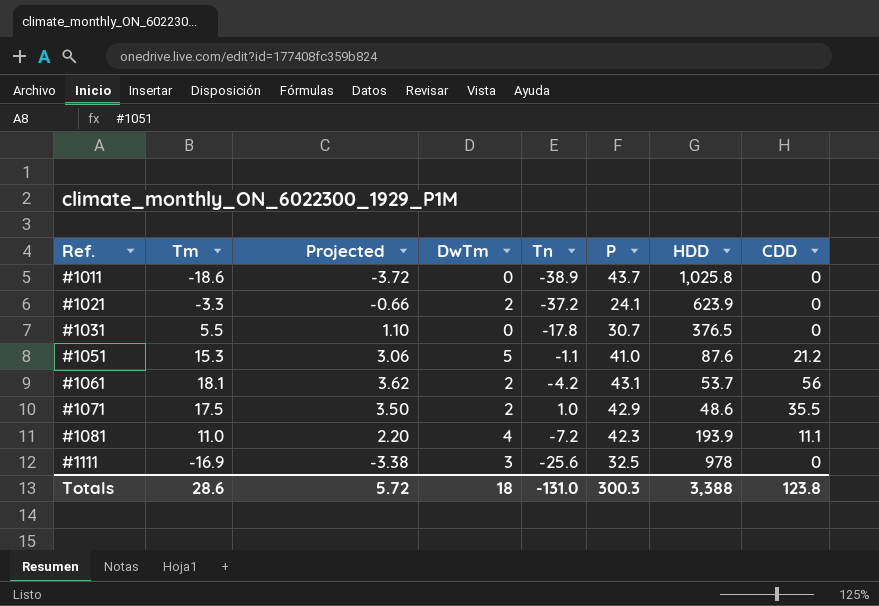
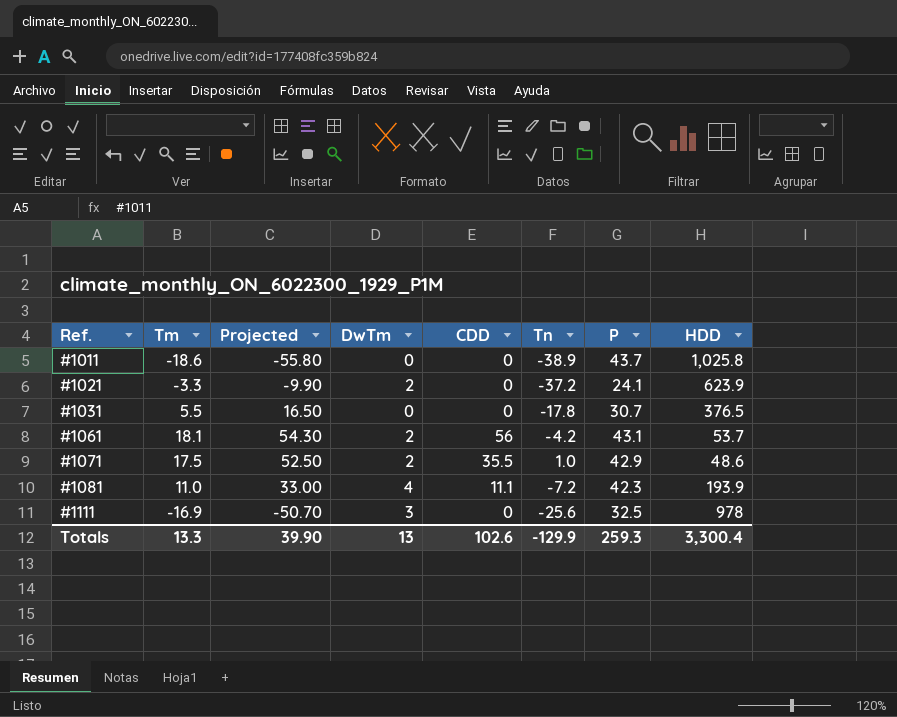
column Projected | formula: [Tm] * 0.2 -> [Tm] * 3
column CDD | position: 8 -> 5
row #1051: 15.3 | 3.06 | 5 | -1.1 | 41.0 | 87.6 | 21.2 -> none
Totals | Tm: 28.6 -> 13.3
Totals | Projected: 5.72 -> 39.90
Totals | DwTm: 18 -> 13
Totals | CDD: 123.8 -> 102.6
Totals | Tn: -131.0 -> -129.9
Totals | P: 300.3 -> 259.3
Totals | HDD: 3,388 -> 3,300.4

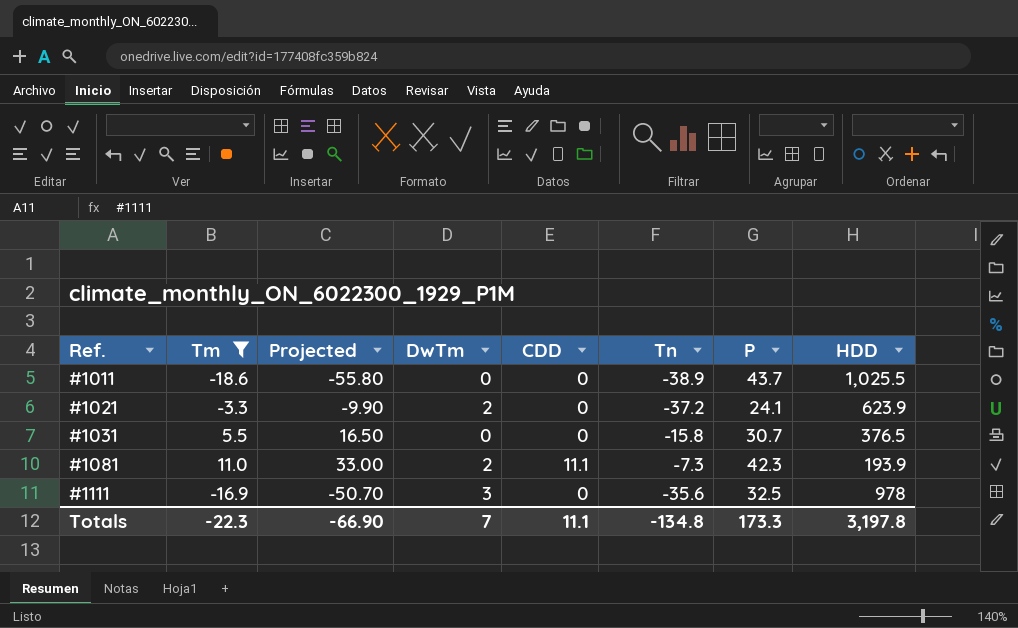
filter: none -> Tm <= 11.0
#1011 | HDD: 1,025.8 -> 1,025.5
#1031 | Tn: -17.8 -> -15.8
#1081 | DwTm: 4 -> 2
#1081 | Tn: -7.2 -> -7.3
#1111 | Tn: -25.6 -> -35.6
Totals | Tm: 13.3 -> -22.3
Totals | Projected: 39.90 -> -66.90
Totals | DwTm: 13 -> 7
Totals | CDD: 102.6 -> 11.1
Totals | Tn: -129.9 -> -134.8
Totals | P: 259.3 -> 173.3
Totals | HDD: 3,300.4 -> 3,197.8

